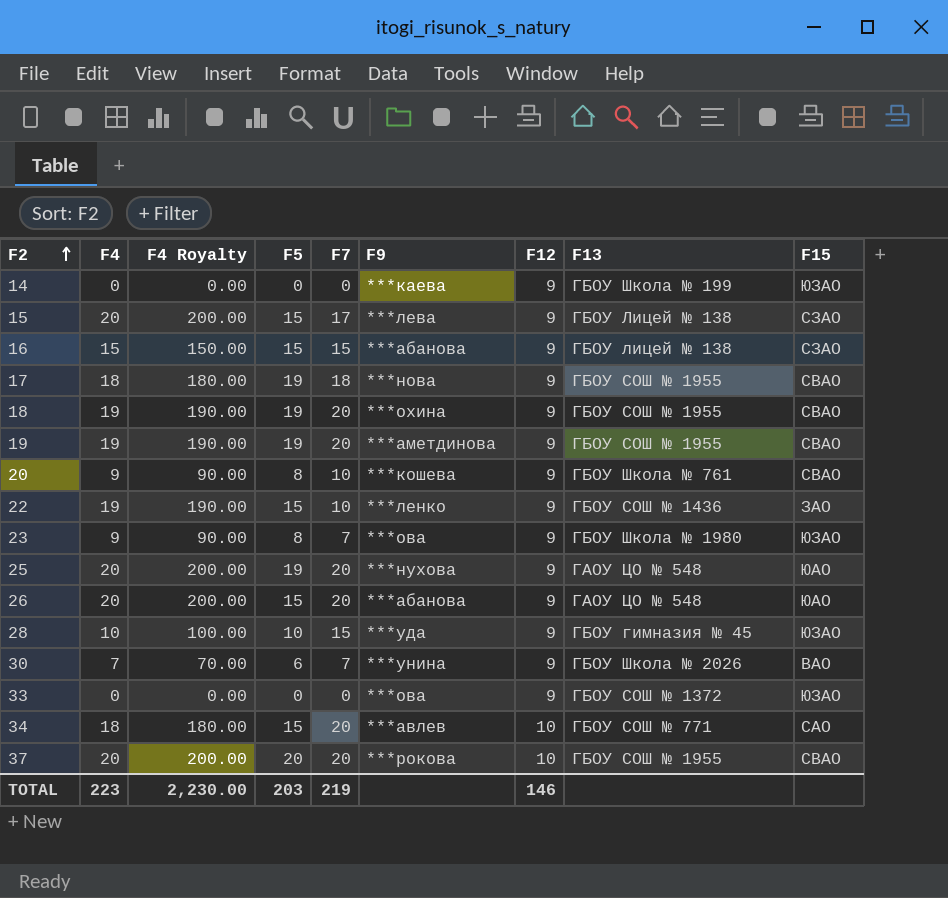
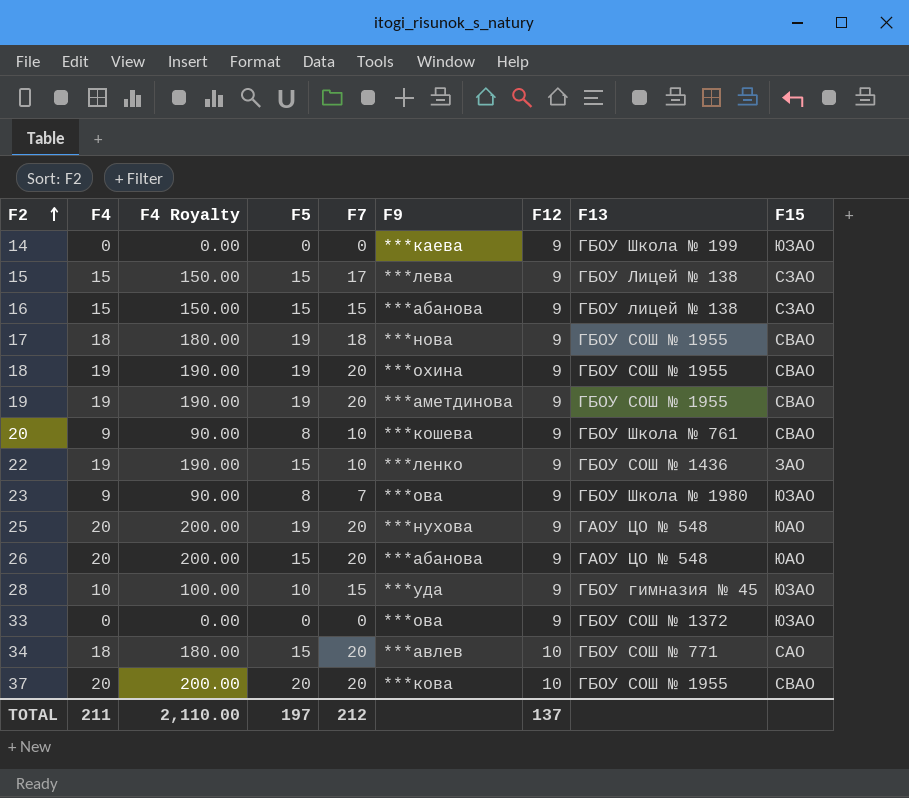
row 30: 7 | 70.00 | 6 | 7 | ***унина | 9 | ГБОУ Школа № 2026 | ВАО -> none
15 | F4: 20 -> 15
15 | F4 Royalty: 200.00 -> 150.00
37 | F9: ***рокова -> ***кова
TOTAL | F4: 223 -> 211
TOTAL | F4 Royalty: 2,230.00 -> 2,110.00
TOTAL | F5: 203 -> 197
TOTAL | F7: 219 -> 212
TOTAL | F12: 146 -> 137

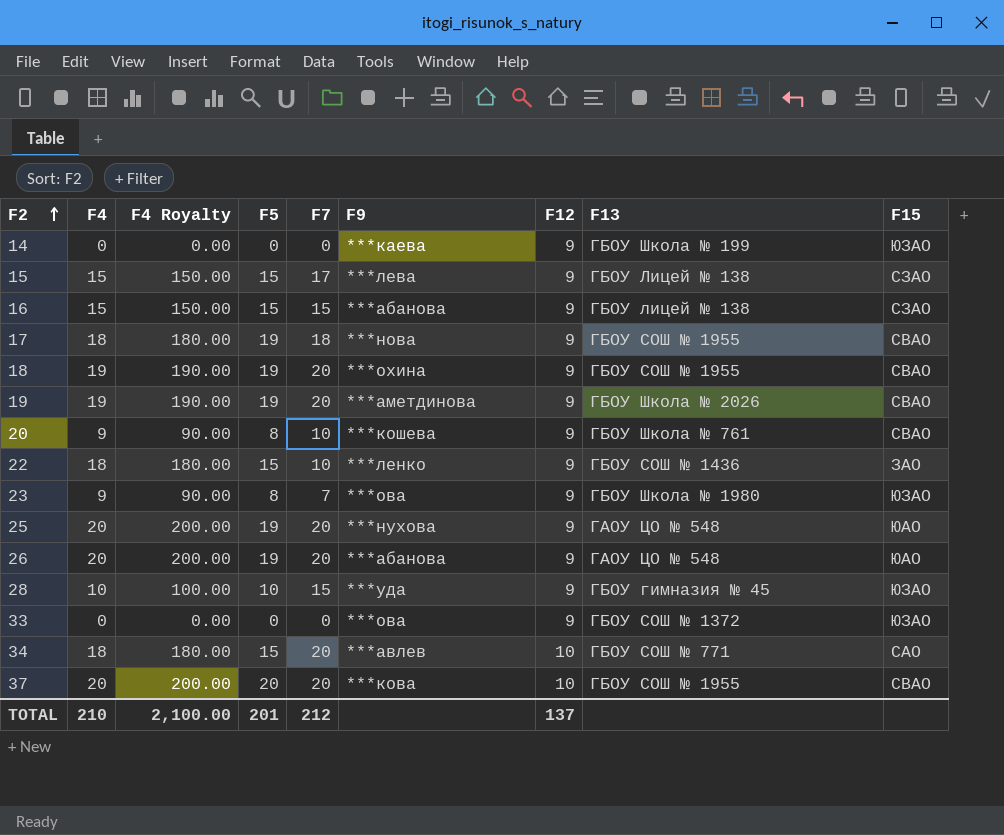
19 | F13: ГБОУ СОШ № 1955 -> ГБОУ Школа № 2026
22 | F4: 19 -> 18
22 | F4 Royalty: 190.00 -> 180.00
26 | F5: 15 -> 19
TOTAL | F4: 211 -> 210
TOTAL | F4 Royalty: 2,110.00 -> 2,100.00
TOTAL | F5: 197 -> 201

